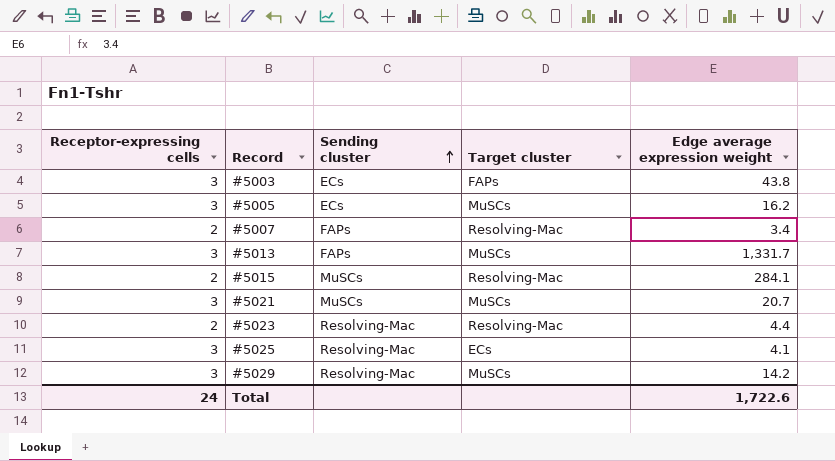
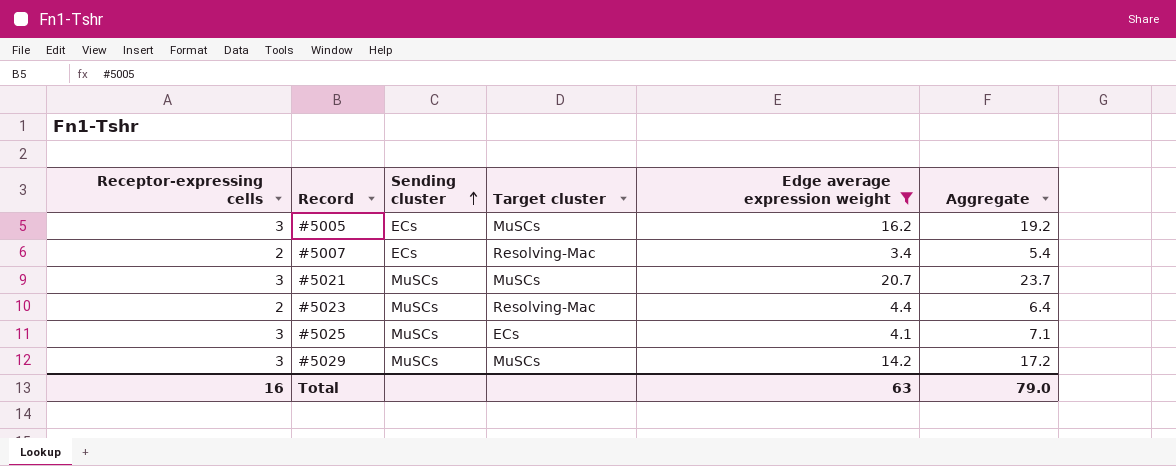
filter: none -> Edge average expression weight <= 20.7
column Aggregate | formula: none -> [Receptor-expressing cells] + [Edge average expression weight]
#5007 | Sending cluster: FAPs -> ECs
#5023 | Sending cluster: Resolving-Mac -> MuSCs
#5025 | Sending cluster: Resolving-Mac -> MuSCs
#5029 | Sending cluster: Resolving-Mac -> MuSCs
Total | Receptor-expressing cells: 24 -> 16
Total | Edge average expression weight: 1,722.6 -> 63

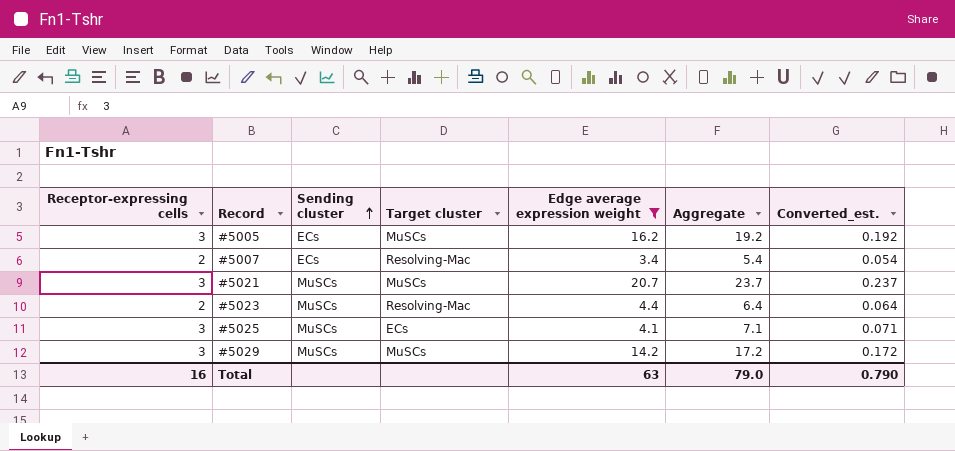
column Converted_est. | formula: none -> [Aggregate] * 0.01

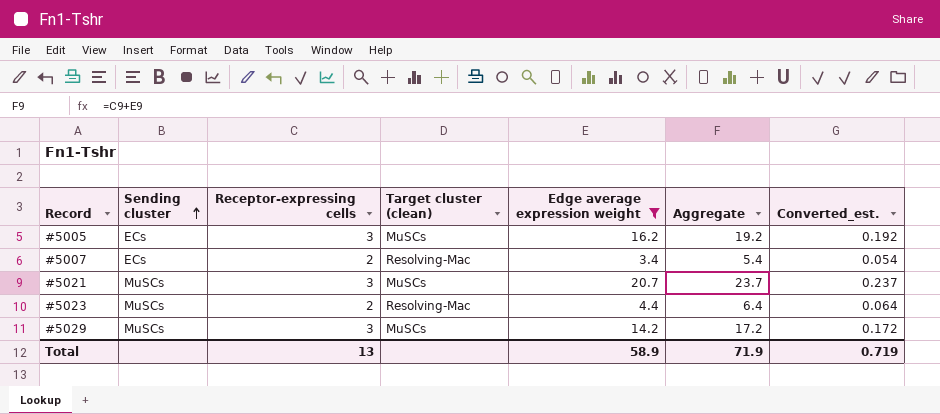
column Receptor-expressing cells | position: 1 -> 3
column name: Target cluster -> Target cluster (clean)
row #5025: 3 | MuSCs | ECs | 4.1 | 7.1 | 0.071 -> none
Total | Receptor-expressing cells: 16 -> 13
Total | Edge average expression weight: 63 -> 58.9
Total | Aggregate: 79.0 -> 71.9
Total | Converted_est.: 0.790 -> 0.719

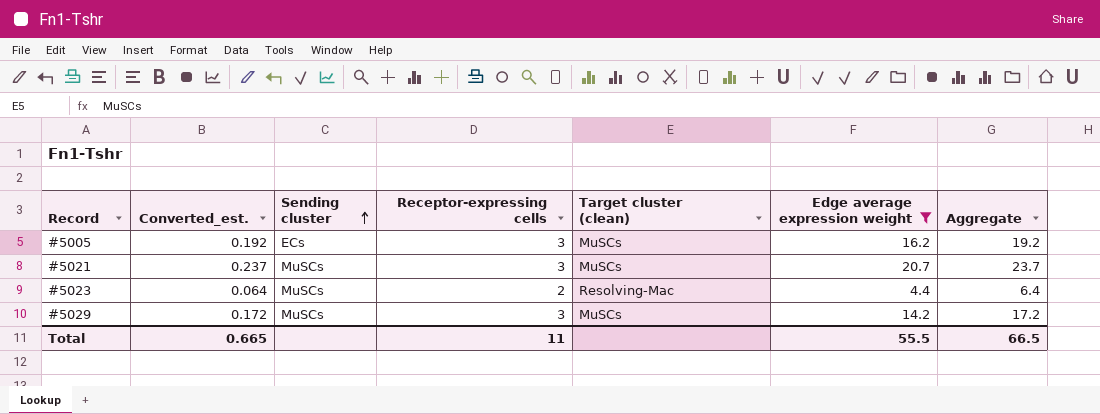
column Converted_est. | position: 7 -> 2
row #5007: ECs | 2 | Resolving-Mac | 3.4 | 5.4 | 0.054 -> none
Total | Converted_est.: 0.719 -> 0.665
Total | Receptor-expressing cells: 13 -> 11
Total | Edge average expression weight: 58.9 -> 55.5
Total | Aggregate: 71.9 -> 66.5

